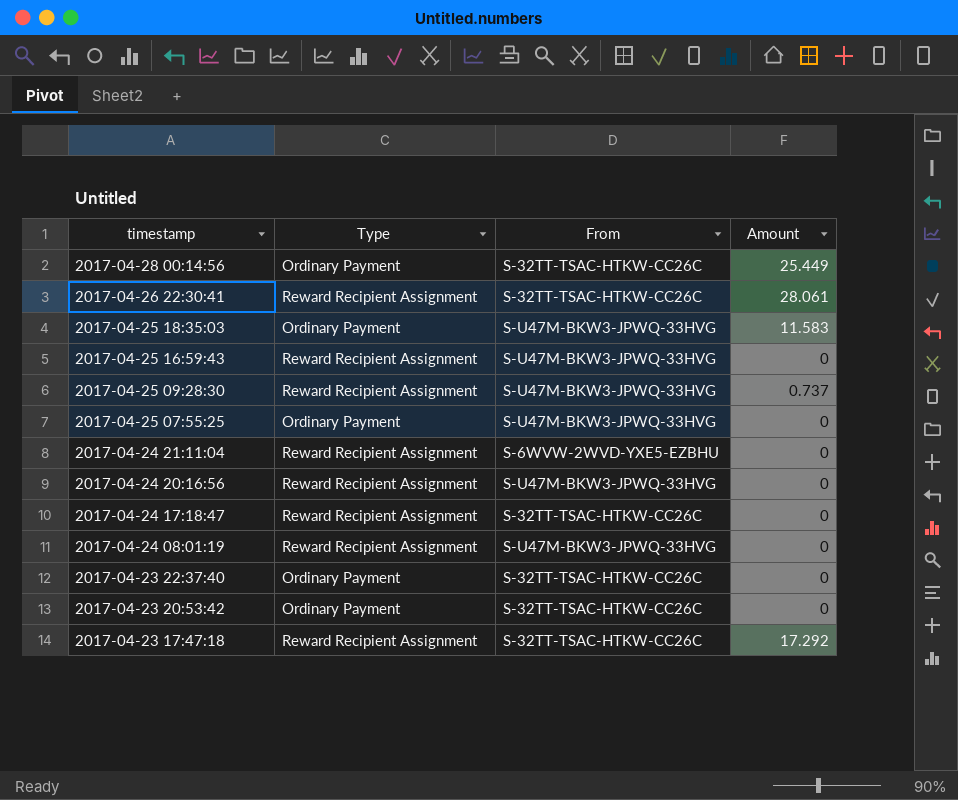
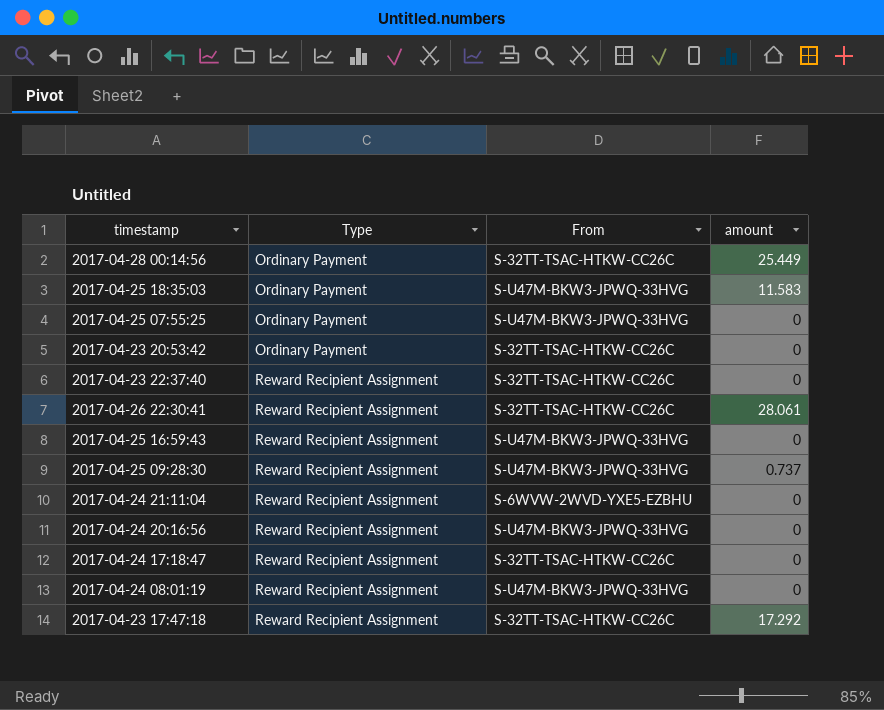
row order: timestamp descending -> Type ascending
column name: Amount -> amount
2017-04-23 22:37:40 | Type: Ordinary Payment -> Reward Recipient Assignment

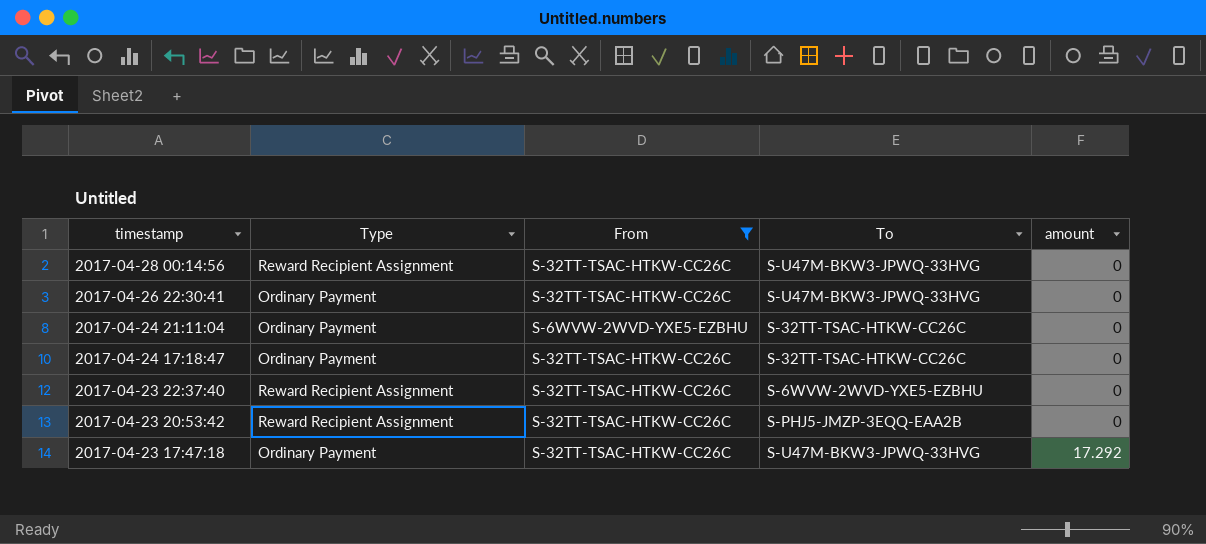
filter: none -> From != S-U47M-BKW3-JPWQ-33HVG
row order: Type ascending -> timestamp descending
column To | position: none -> 4
2017-04-28 00:14:56 | Type: Ordinary Payment -> Reward Recipient Assignment
2017-04-28 00:14:56 | amount: 25.449 -> 0
2017-04-26 22:30:41 | Type: Reward Recipient Assignment -> Ordinary Payment
2017-04-26 22:30:41 | amount: 28.061 -> 0
2017-04-24 21:11:04 | Type: Reward Recipient Assignment -> Ordinary Payment
2017-04-24 17:18:47 | Type: Reward Recipient Assignment -> Ordinary Payment
2017-04-23 20:53:42 | Type: Ordinary Payment -> Reward Recipient Assignment
2017-04-23 17:47:18 | Type: Reward Recipient Assignment -> Ordinary Payment

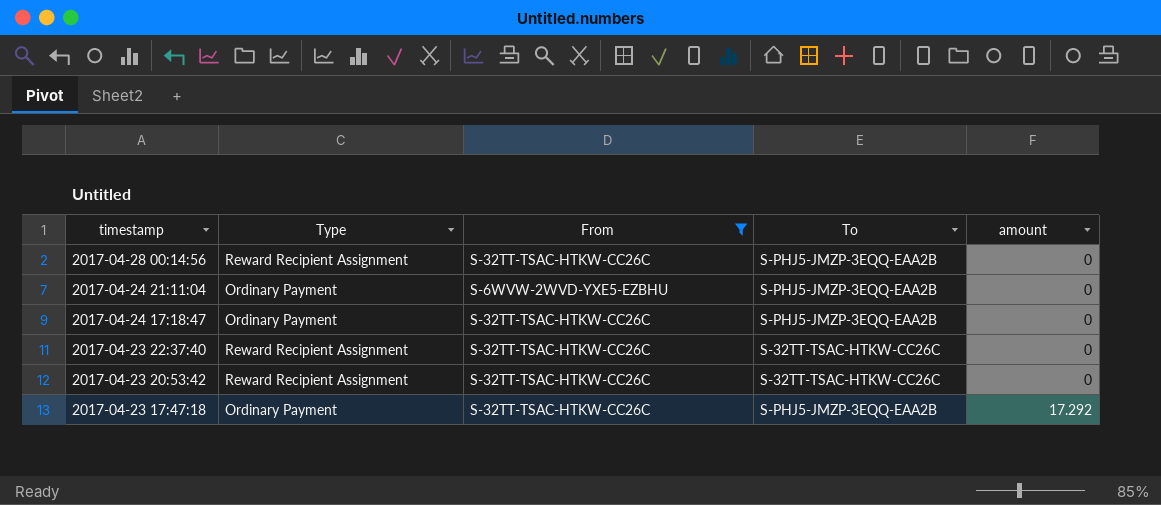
row 2017-04-26 22:30:41: Ordinary Payment | S-32TT-TSAC-HTKW-CC26C | S-U47M-BKW3-JPWQ-33HVG | 0 -> none
2017-04-28 00:14:56 | To: S-U47M-BKW3-JPWQ-33HVG -> S-PHJ5-JMZP-3EQQ-EAA2B
2017-04-24 21:11:04 | To: S-32TT-TSAC-HTKW-CC26C -> S-PHJ5-JMZP-3EQQ-EAA2B
2017-04-24 17:18:47 | To: S-32TT-TSAC-HTKW-CC26C -> S-PHJ5-JMZP-3EQQ-EAA2B
2017-04-23 22:37:40 | To: S-6WVW-2WVD-YXE5-EZBHU -> S-32TT-TSAC-HTKW-CC26C
2017-04-23 20:53:42 | To: S-PHJ5-JMZP-3EQQ-EAA2B -> S-32TT-TSAC-HTKW-CC26C
2017-04-23 17:47:18 | To: S-U47M-BKW3-JPWQ-33HVG -> S-PHJ5-JMZP-3EQQ-EAA2B

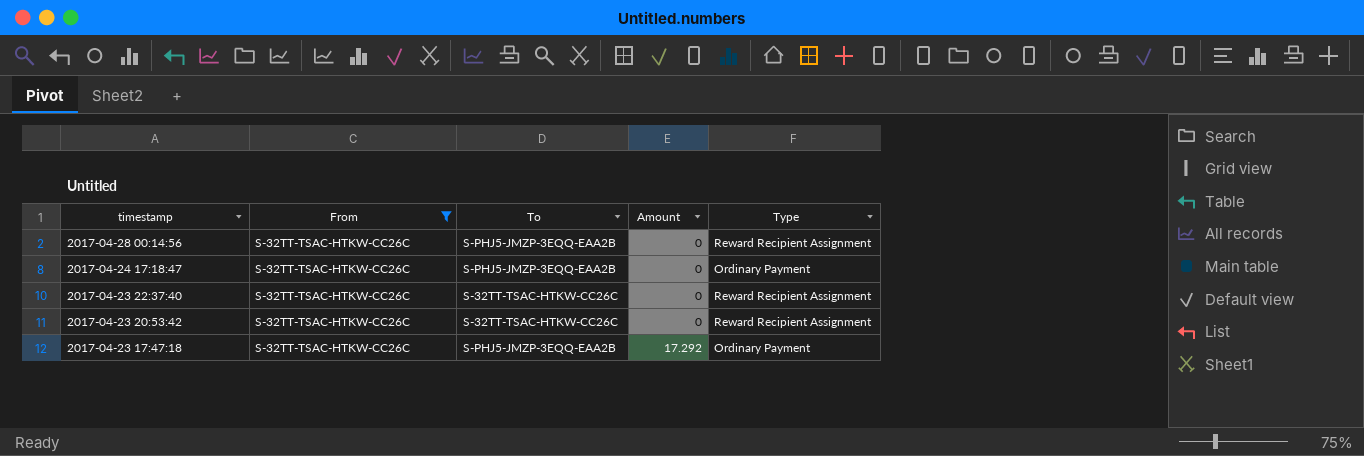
column name: amount -> Amount
column Type | position: 2 -> 5
row 2017-04-24 21:11:04: Ordinary Payment | S-6WVW-2WVD-YXE5-EZBHU | S-PHJ5-JMZP-3EQQ-EAA2B | 0 -> none

